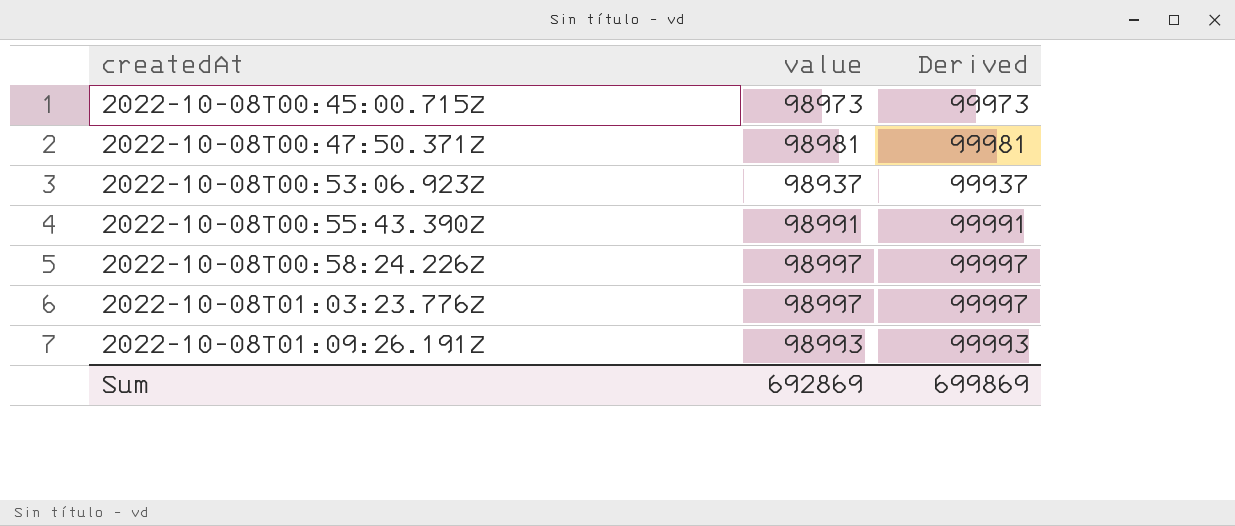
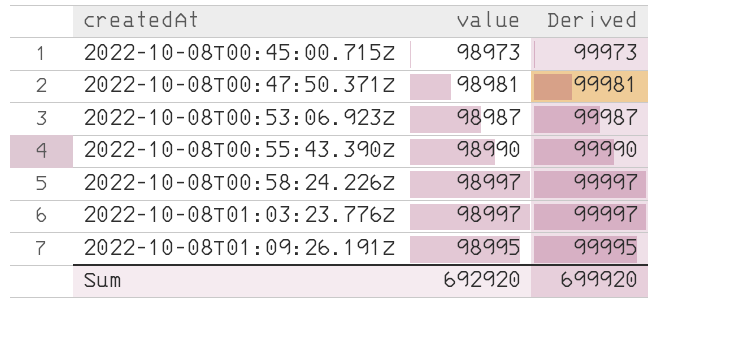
2022-10-08T00:53:06.923Z | value: 98937 -> 98987
2022-10-08T00:53:06.923Z | Derived: 99937 -> 99987
2022-10-08T00:55:43.390Z | value: 98991 -> 98990
2022-10-08T00:55:43.390Z | Derived: 99991 -> 99990
2022-10-08T01:09:26.191Z | value: 98993 -> 98995
2022-10-08T01:09:26.191Z | Derived: 99993 -> 99995
Sum | value: 692869 -> 692920
Sum | Derived: 699869 -> 699920

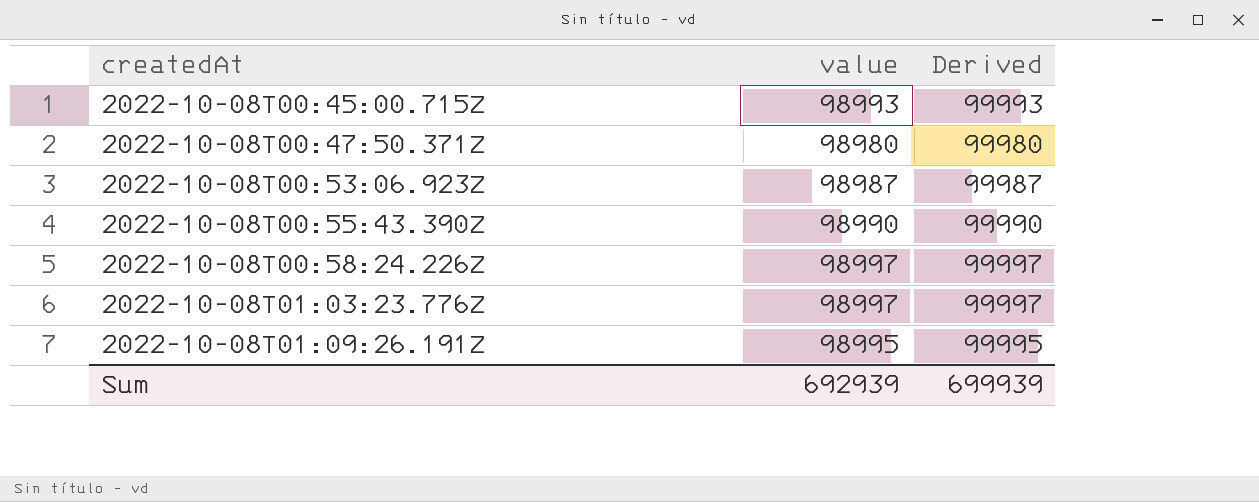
2022-10-08T00:45:00.715Z | value: 98973 -> 98993
2022-10-08T00:45:00.715Z | Derived: 99973 -> 99993
2022-10-08T00:47:50.371Z | value: 98981 -> 98980
2022-10-08T00:47:50.371Z | Derived: 99981 -> 99980
Sum | value: 692920 -> 692939
Sum | Derived: 699920 -> 699939

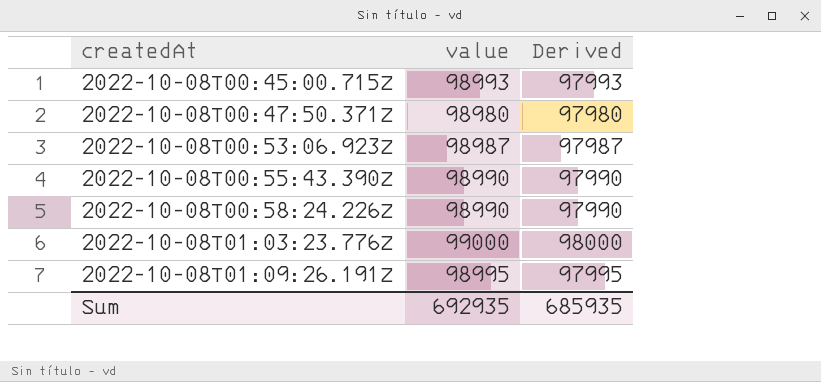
column Derived | formula: [value] + 1000 -> [value] - 1000
2022-10-08T00:58:24.226Z | value: 98997 -> 98990
2022-10-08T01:03:23.776Z | value: 98997 -> 99000
Sum | value: 692939 -> 692935
Sum | Derived: 699939 -> 685935

